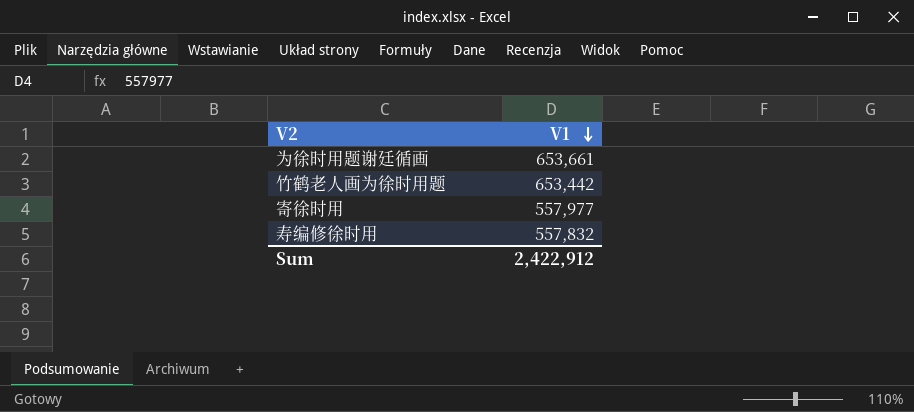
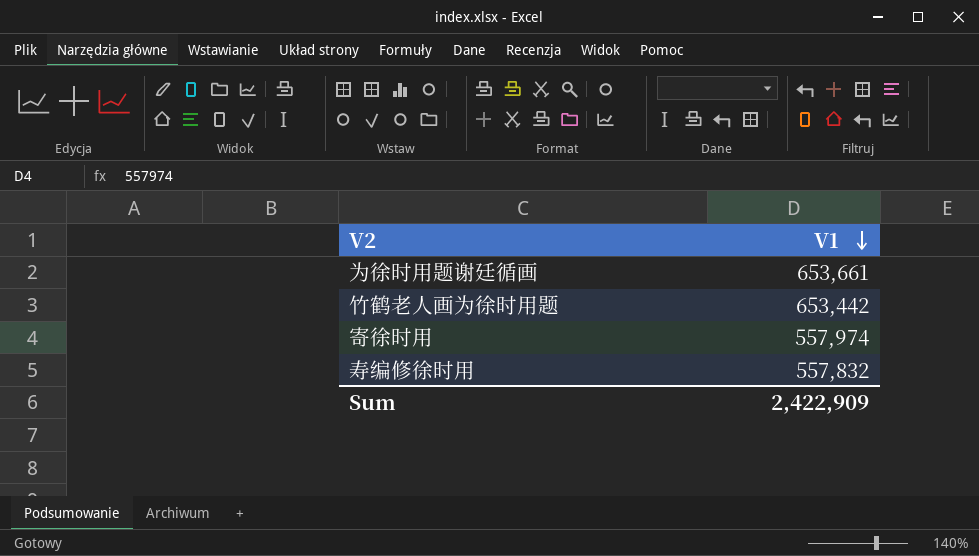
寄徐时用 | V1: 557,977 -> 557,974
Sum | V1: 2,422,912 -> 2,422,909

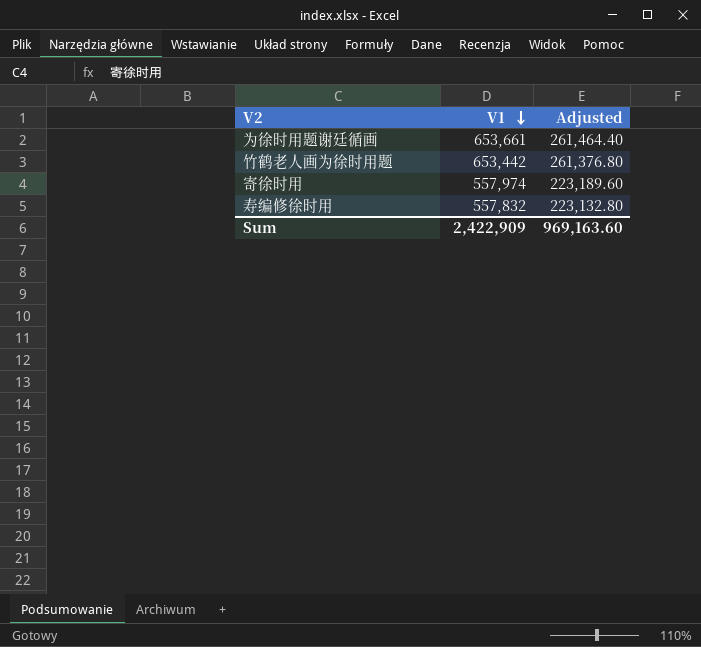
column Adjusted | formula: none -> [V1] * 0.4

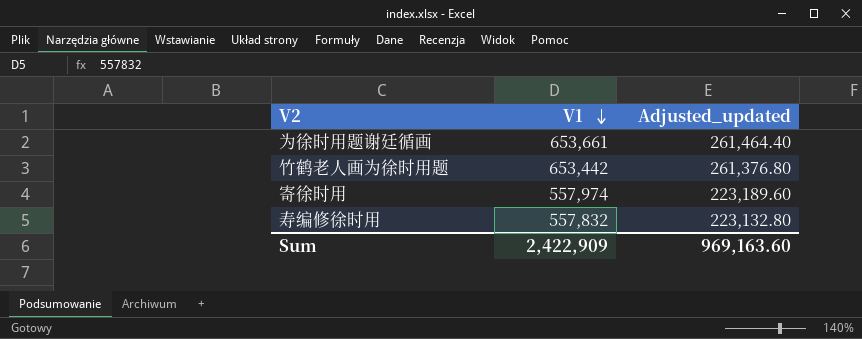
column name: Adjusted -> Adjusted_updated

